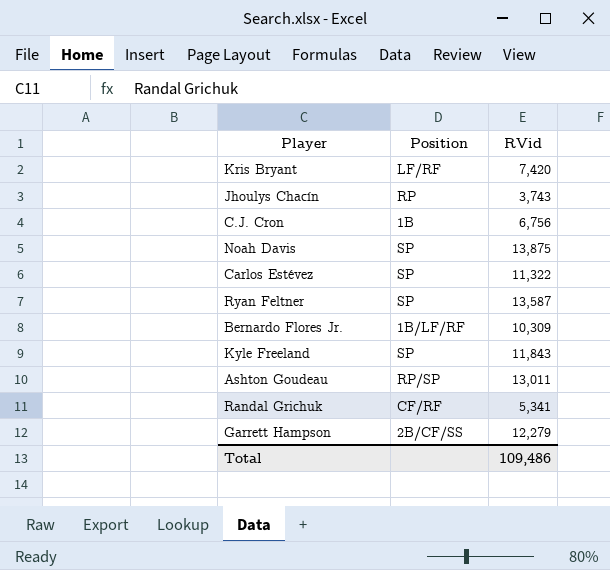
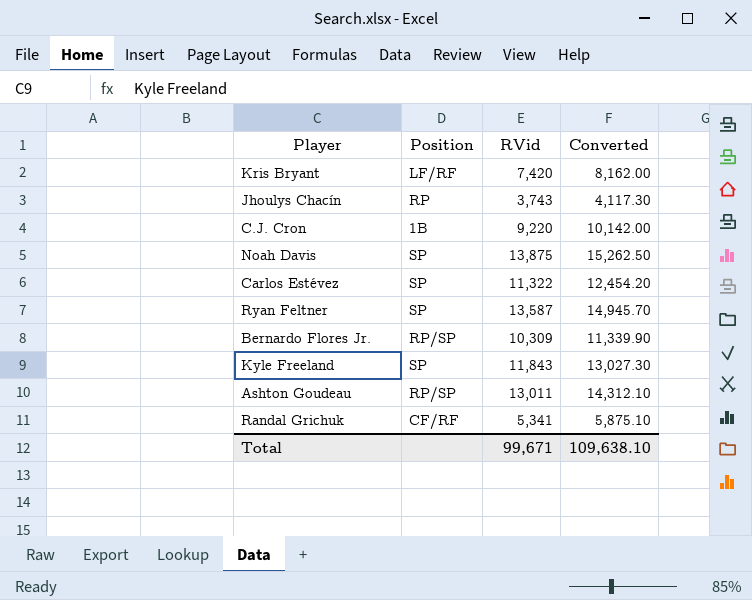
column Converted | formula: none -> [RVid] * 1.1
row Garrett Hampson: 2B/CF/SS | 12,279 -> none
C.J. Cron | RVid: 6,756 -> 9,220
Bernardo Flores Jr. | Position: 1B/LF/RF -> RP/SP
Total | RVid: 109,486 -> 99,671

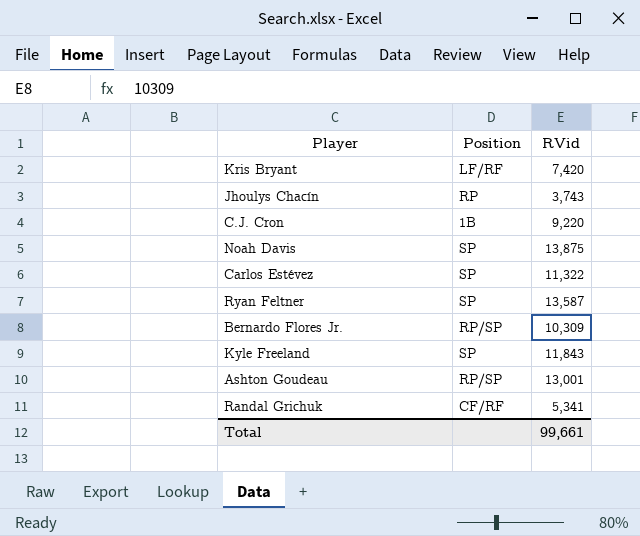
column Converted | formula: [RVid] * 1.1 -> none
Ashton Goudeau | RVid: 13,011 -> 13,001
Total | RVid: 99,671 -> 99,661

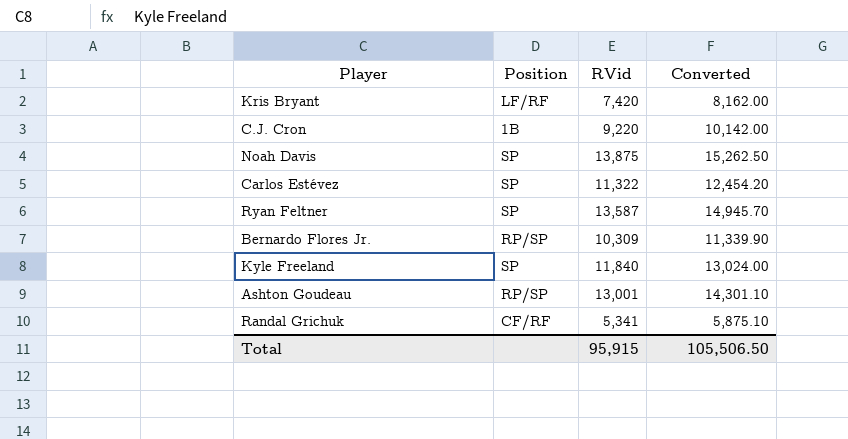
column Converted | formula: none -> [RVid] * 1.1
row Jhoulys Chacín: RP | 3,743 -> none
Kyle Freeland | RVid: 11,843 -> 11,840
Total | RVid: 99,661 -> 95,915

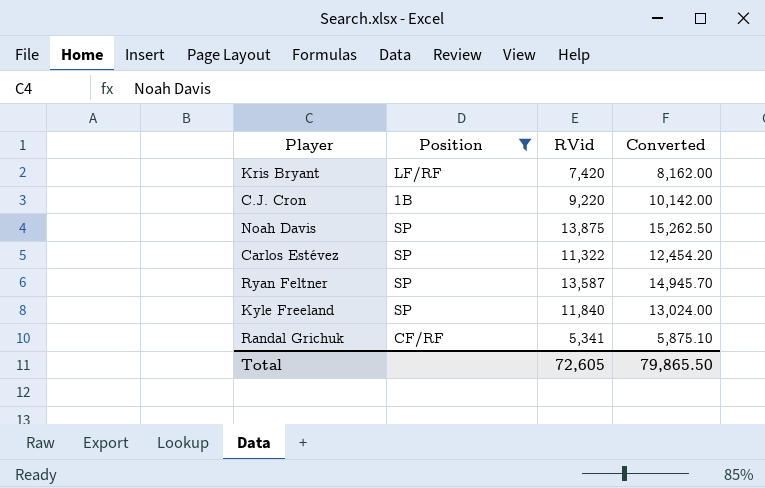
filter: none -> Position != RP/SP
Total | RVid: 95,915 -> 72,605
Total | Converted: 105,506.50 -> 79,865.50

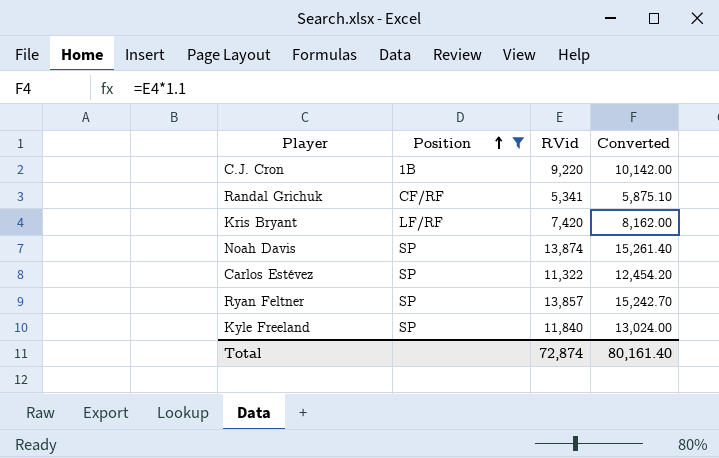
row order: none -> Position ascending
Noah Davis | RVid: 13,875 -> 13,874
Noah Davis | Converted: 15,262.50 -> 15,261.40
Ryan Feltner | RVid: 13,587 -> 13,857
Ryan Feltner | Converted: 14,945.70 -> 15,242.70
Total | RVid: 72,605 -> 72,874
Total | Converted: 79,865.50 -> 80,161.40

